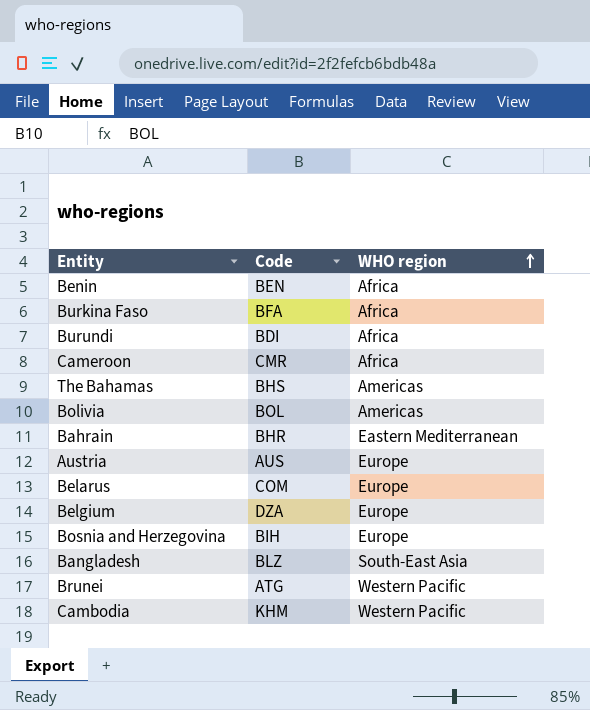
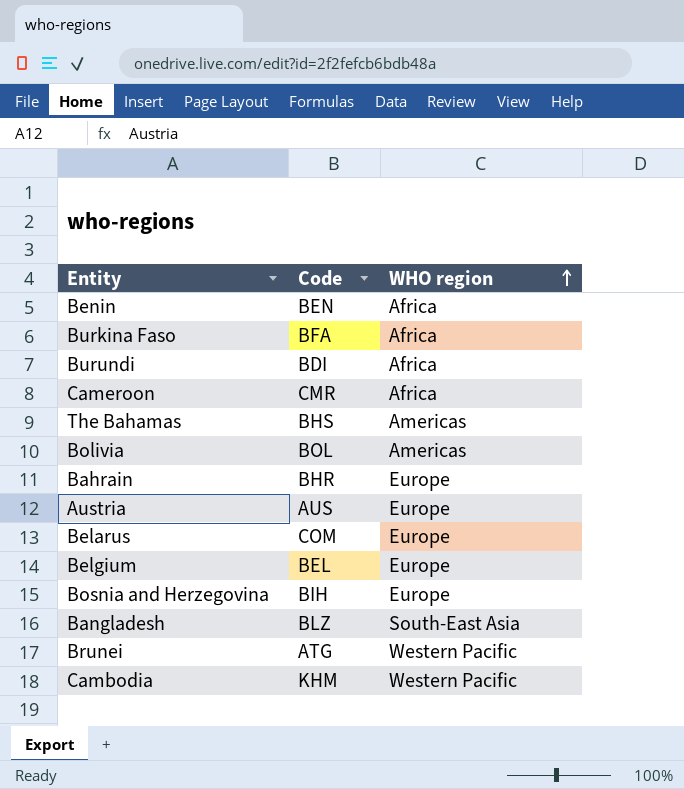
Bahrain | WHO region: Eastern Mediterranean -> Europe
Belgium | Code: DZA -> BEL

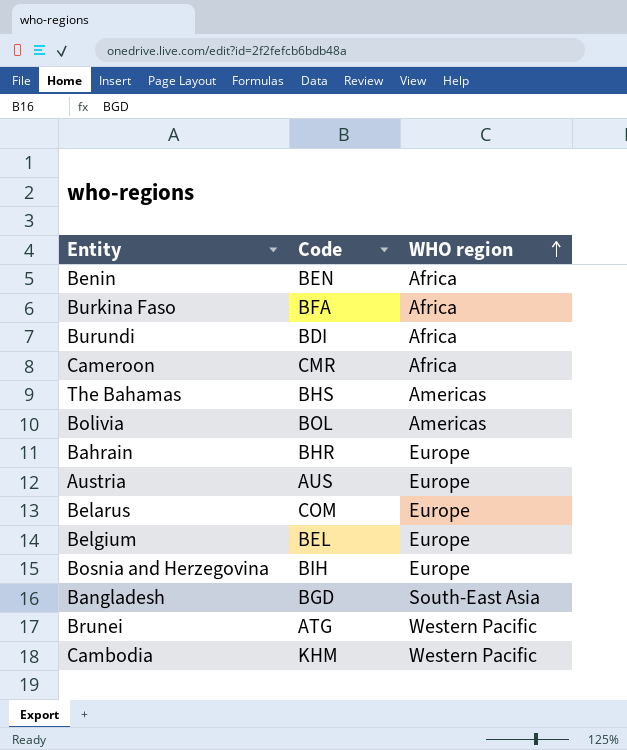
Bangladesh | Code: BLZ -> BGD

